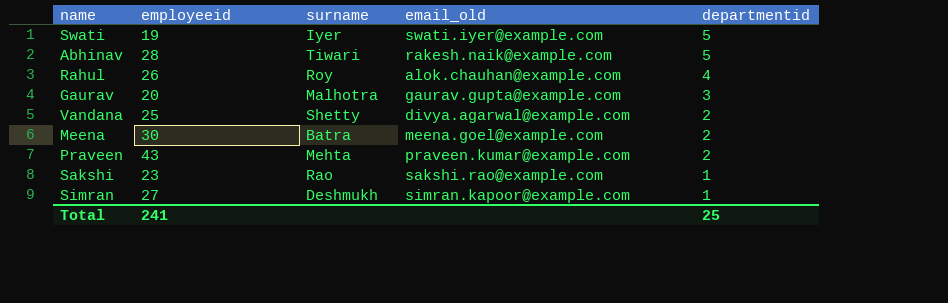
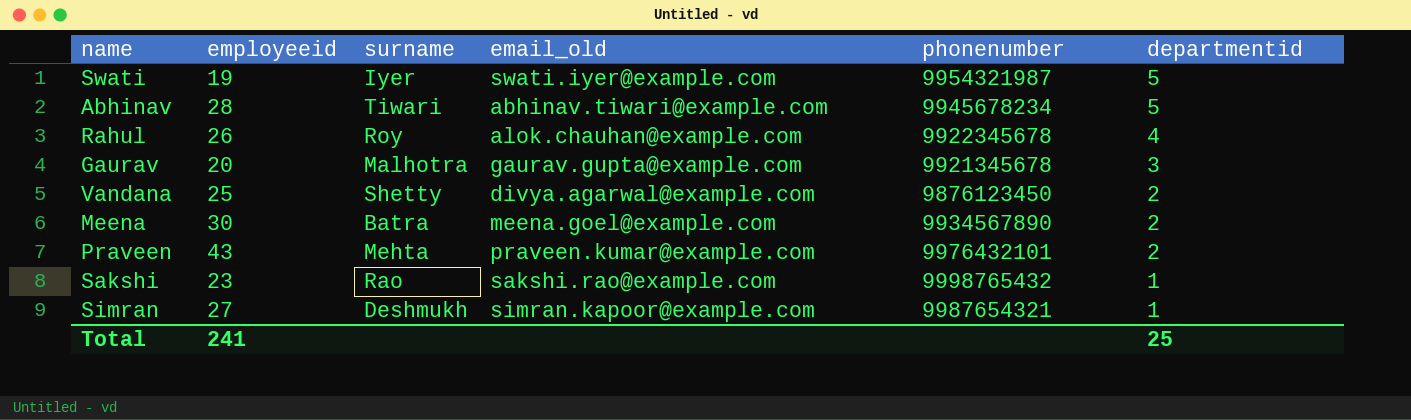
column phonenumber | position: none -> 5
Abhinav | email_old: rakesh.naik@example.com -> abhinav.tiwari@example.com

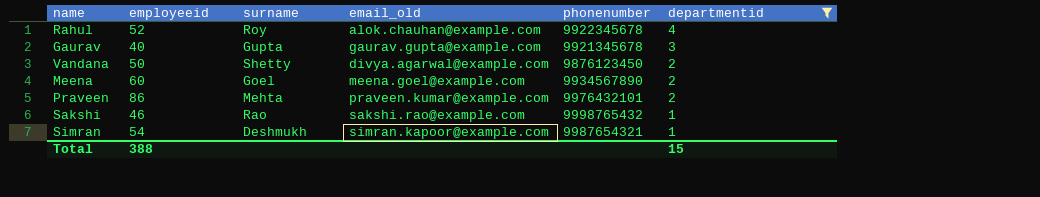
filter: none -> departmentid != 5
Rahul | employeeid: 26 -> 52
Gaurav | employeeid: 20 -> 40
Gaurav | surname: Malhotra -> Gupta
Vandana | employeeid: 25 -> 50
Meena | employeeid: 30 -> 60
Meena | surname: Batra -> Goel
Praveen | employeeid: 43 -> 86
Sakshi | employeeid: 23 -> 46
Simran | employeeid: 27 -> 54
Total | employeeid: 241 -> 388
Total | departmentid: 25 -> 15

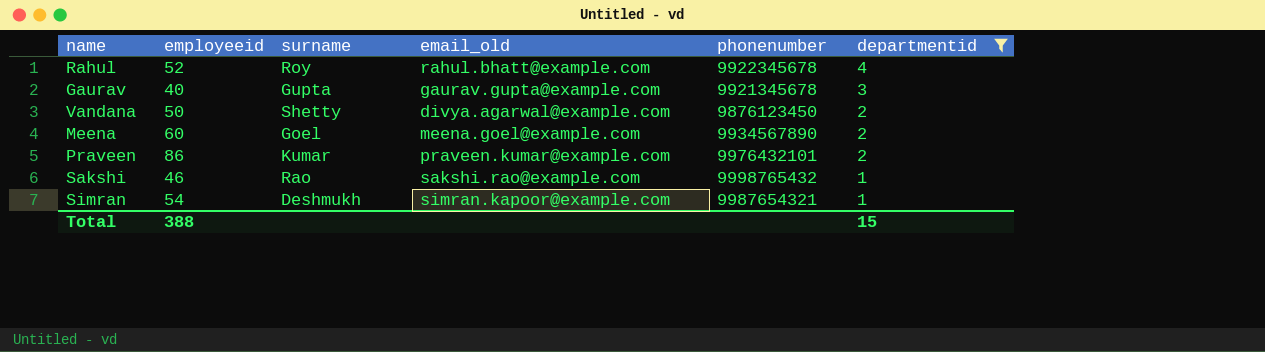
Rahul | email_old: alok.chauhan@example.com -> rahul.bhatt@example.com
Praveen | surname: Mehta -> Kumar

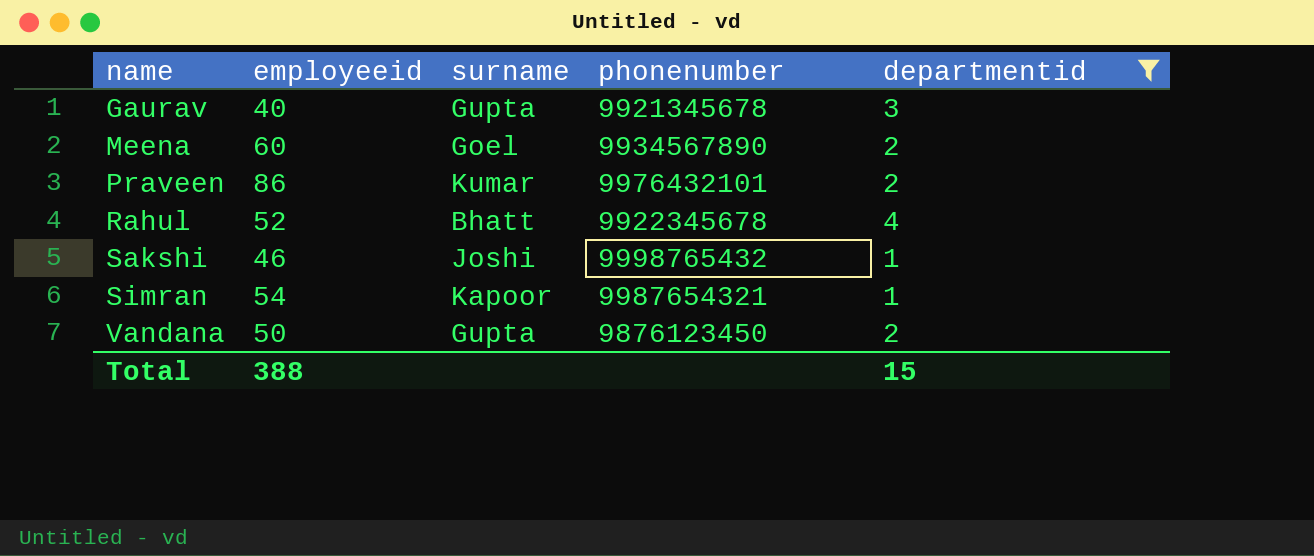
row order: departmentid descending -> name ascending
column email_old | position: 4 -> none
Rahul | surname: Roy -> Bhatt
Sakshi | surname: Rao -> Joshi
Simran | surname: Deshmukh -> Kapoor
Vandana | surname: Shetty -> Gupta

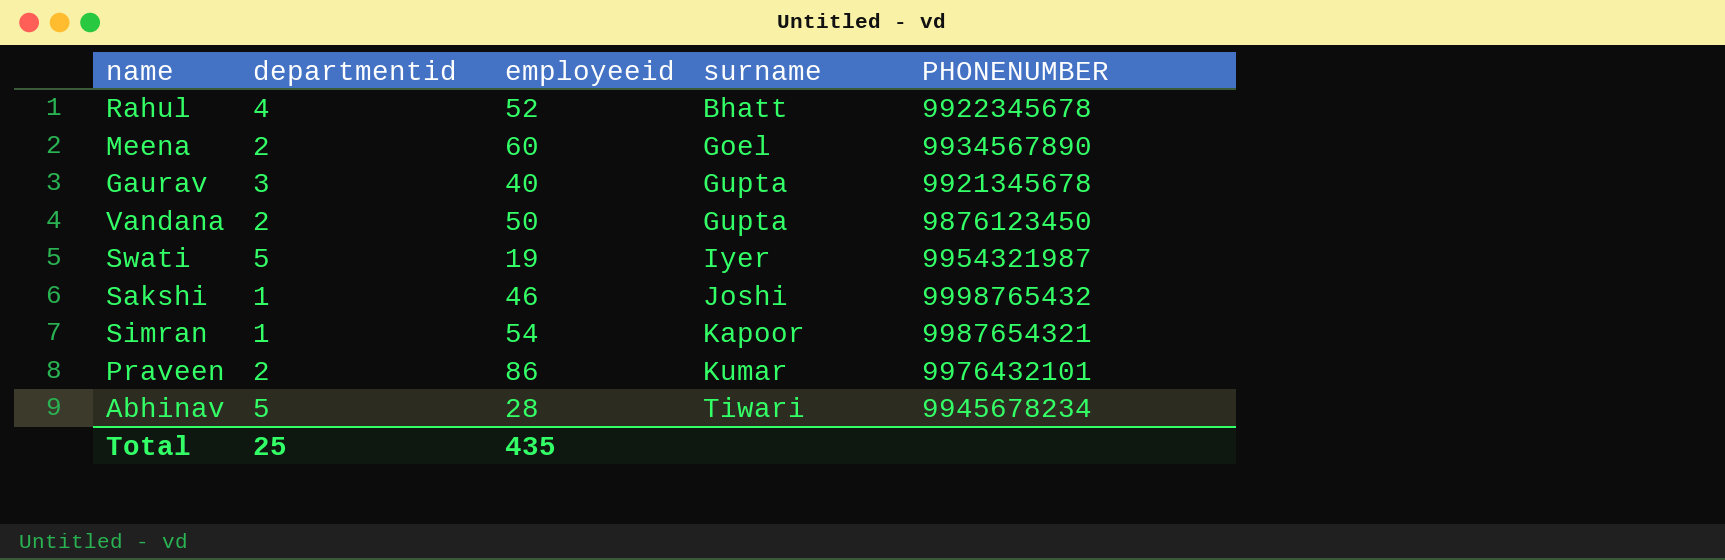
filter: departmentid != 5 -> none
row order: name ascending -> surname ascending
column departmentid | position: 5 -> 2
column name: phonenumber -> PHONENUMBER
Total | departmentid: 15 -> 25
Total | employeeid: 388 -> 435

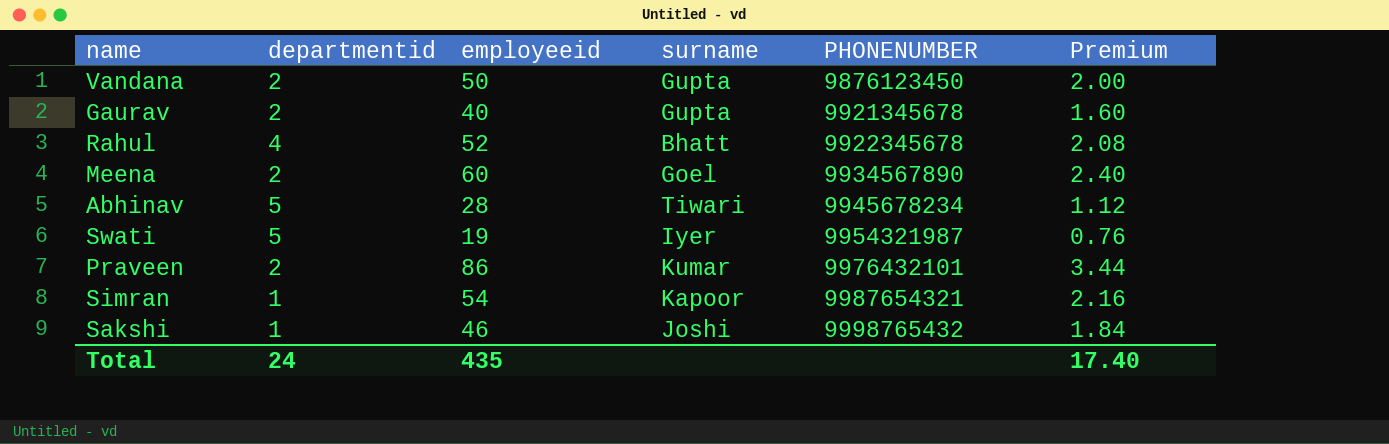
row order: surname ascending -> PHONENUMBER ascending
column Premium | formula: none -> [employeeid] * 0.04
Gaurav | departmentid: 3 -> 2
Total | departmentid: 25 -> 24

